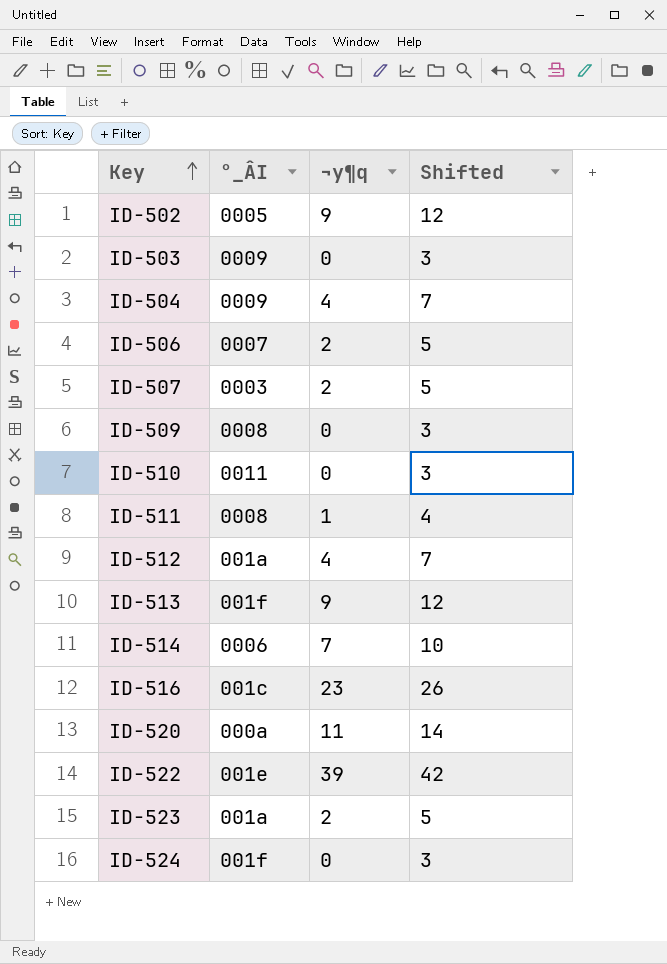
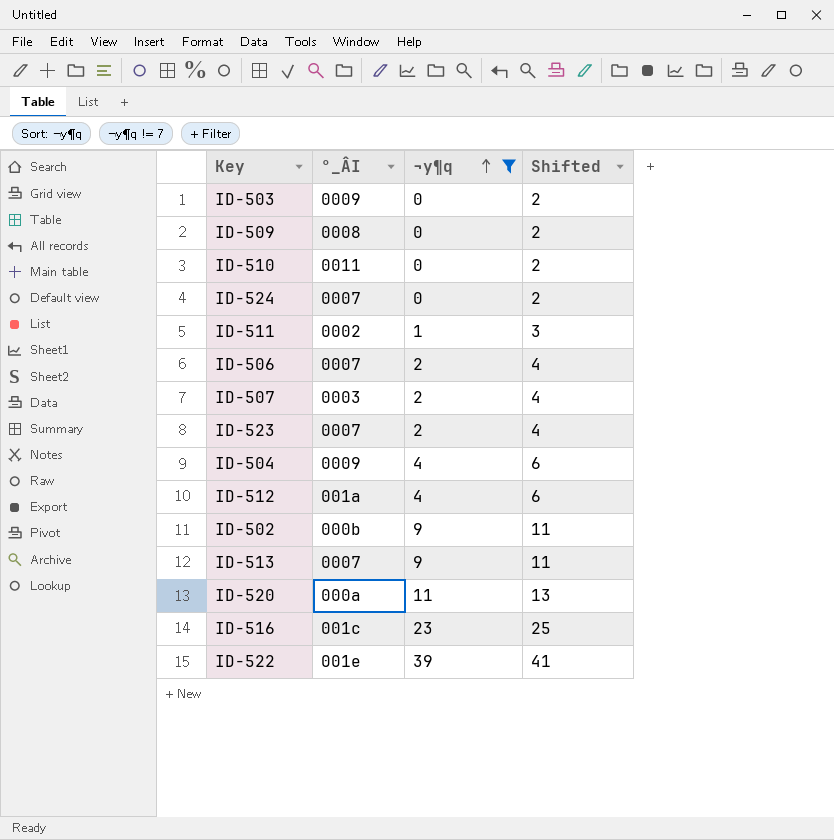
filter: none -> ¬y¶q != 7
row order: Key ascending -> ¬y¶q ascending
column Shifted | formula: [¬y¶q] + 3 -> [¬y¶q] + 2
ID-524 | °_ÂI: 001f -> 0007
ID-511 | °_ÂI: 0008 -> 0002
ID-523 | °_ÂI: 001a -> 0007
ID-502 | °_ÂI: 0005 -> 000b
ID-513 | °_ÂI: 001f -> 0007

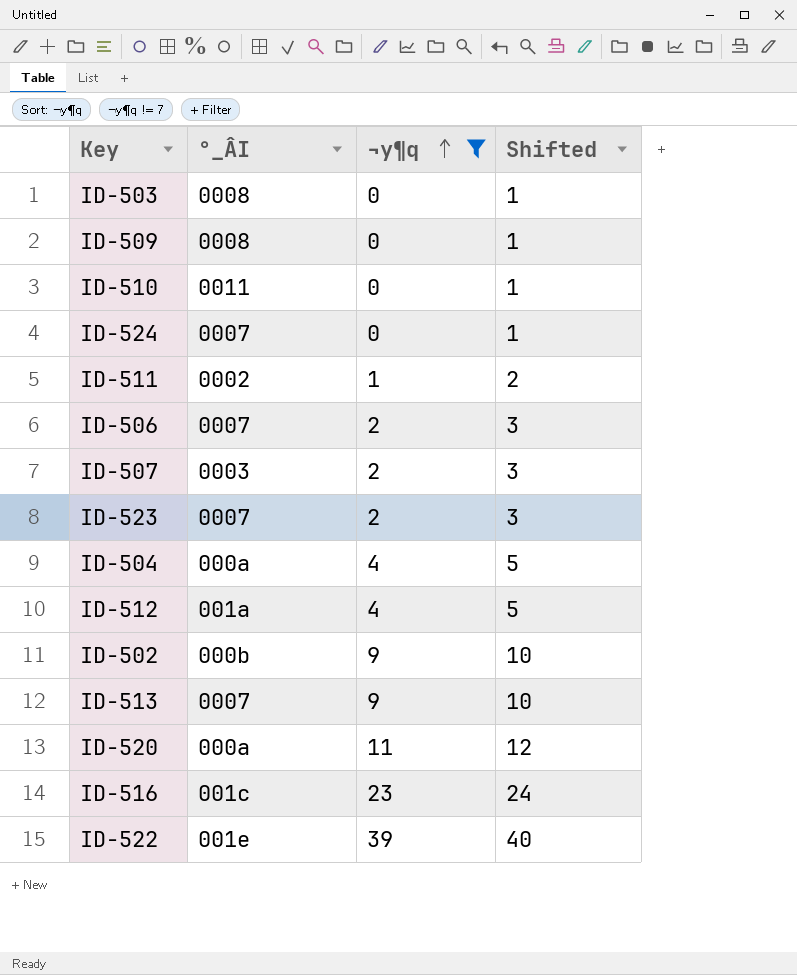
column Shifted | formula: [¬y¶q] + 2 -> [¬y¶q] + 1
ID-503 | °_ÂI: 0009 -> 0008
ID-504 | °_ÂI: 0009 -> 000a

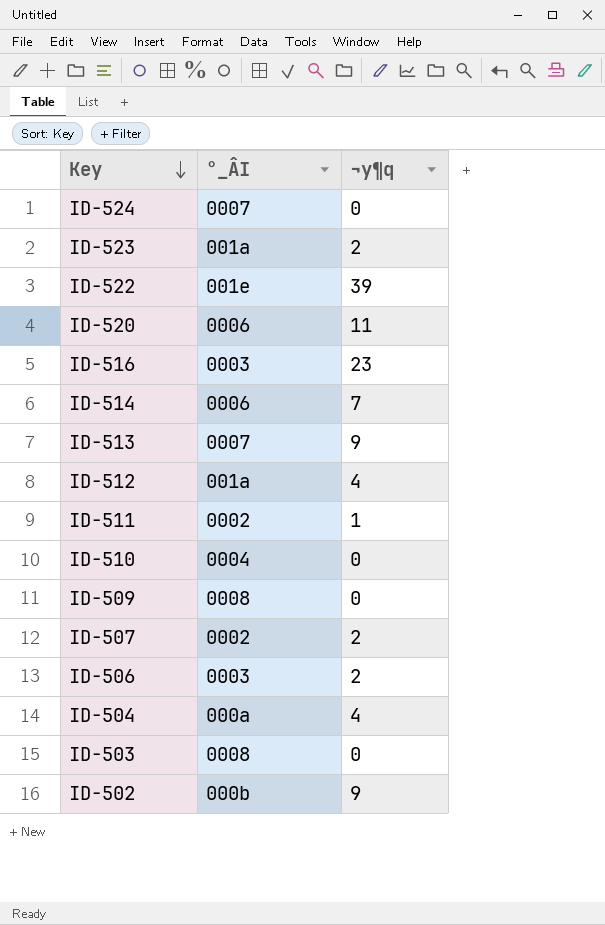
filter: ¬y¶q != 7 -> none
row order: ¬y¶q ascending -> Key descending
column Shifted | formula: [¬y¶q] + 1 -> none
ID-523 | °_ÂI: 0007 -> 001a
ID-520 | °_ÂI: 000a -> 0006
ID-516 | °_ÂI: 001c -> 0003
ID-510 | °_ÂI: 0011 -> 0004
ID-507 | °_ÂI: 0003 -> 0002
ID-506 | °_ÂI: 0007 -> 0003

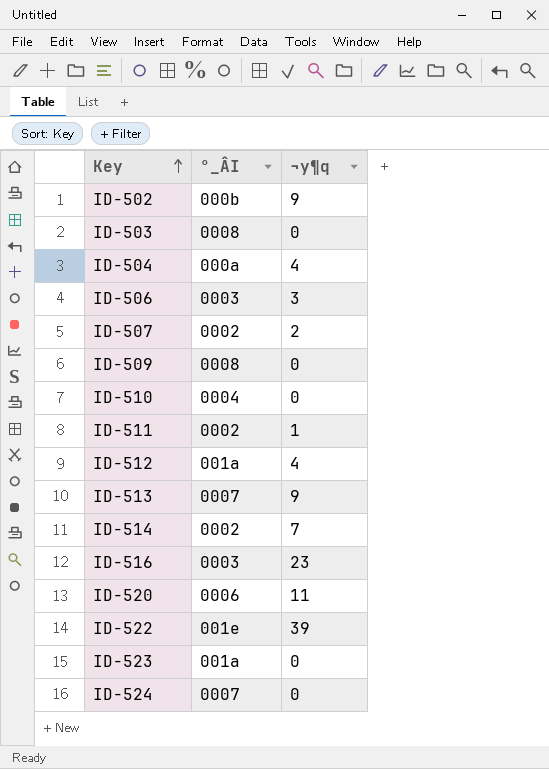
row order: Key descending -> Key ascending
ID-506 | ¬y¶q: 2 -> 3
ID-514 | °_ÂI: 0006 -> 0002
ID-523 | ¬y¶q: 2 -> 0

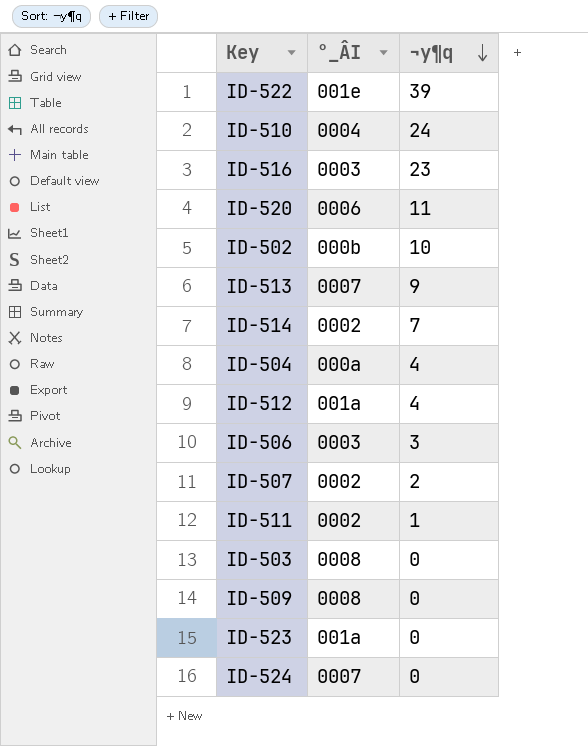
row order: Key ascending -> ¬y¶q descending
ID-510 | ¬y¶q: 0 -> 24
ID-502 | ¬y¶q: 9 -> 10

